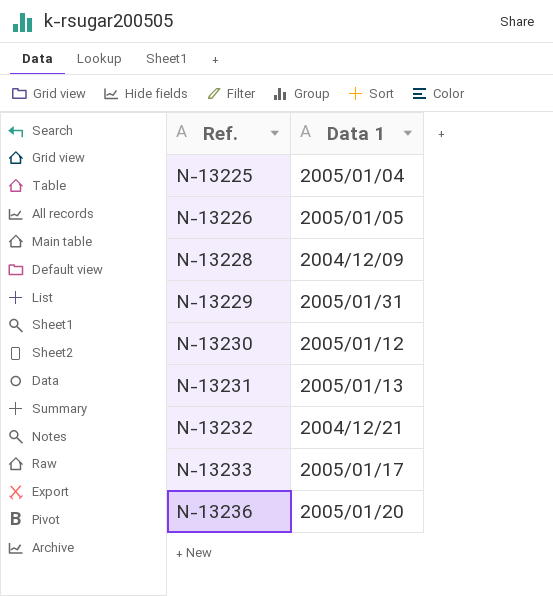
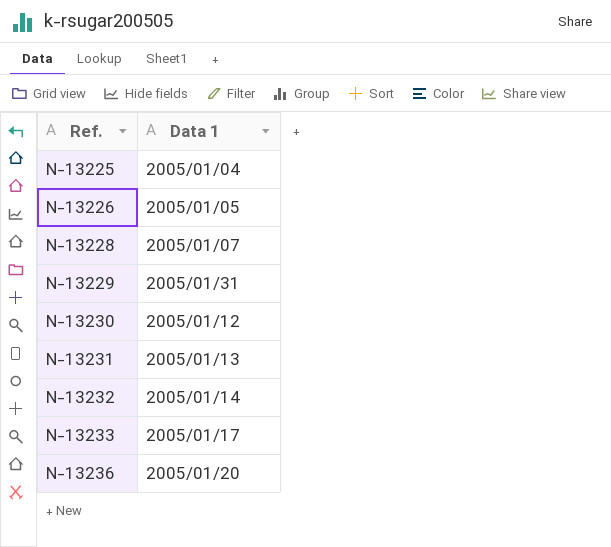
N-13228 | Data 1: 2004/12/09 -> 2005/01/07
N-13232 | Data 1: 2004/12/21 -> 2005/01/14

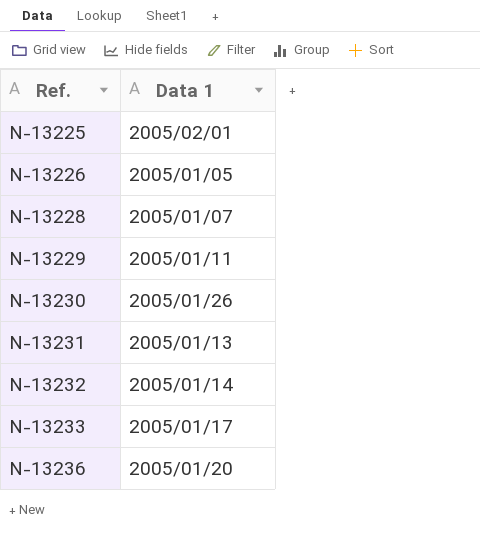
N-13225 | Data 1: 2005/01/04 -> 2005/02/01
N-13229 | Data 1: 2005/01/31 -> 2005/01/11
N-13230 | Data 1: 2005/01/12 -> 2005/01/26

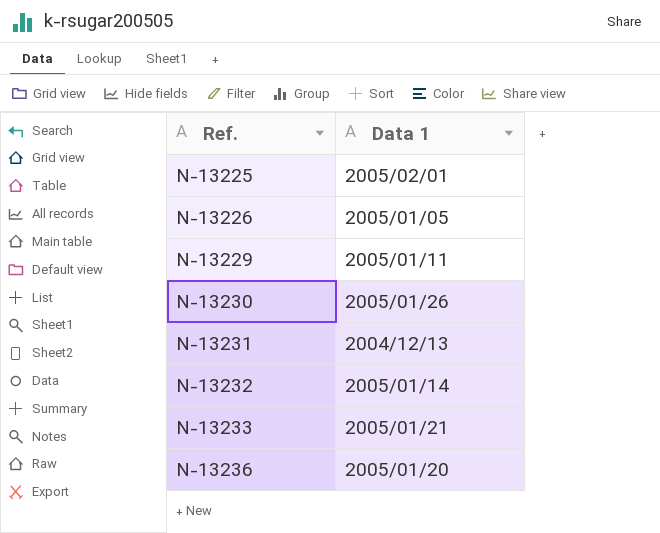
row N-13228: 2005/01/07 -> none
N-13231 | Data 1: 2005/01/13 -> 2004/12/13
N-13233 | Data 1: 2005/01/17 -> 2005/01/21

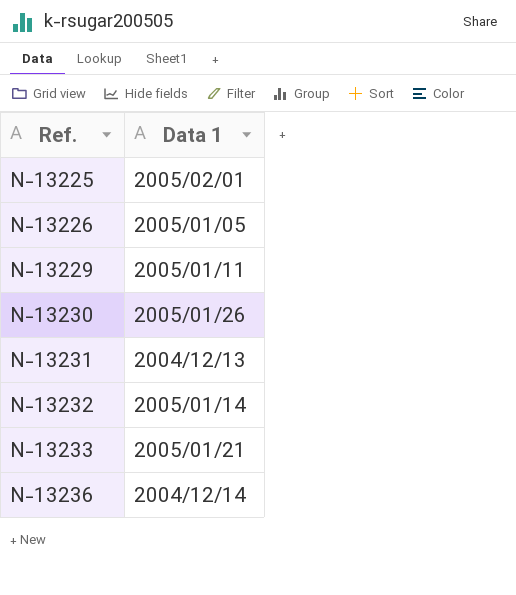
N-13236 | Data 1: 2005/01/20 -> 2004/12/14

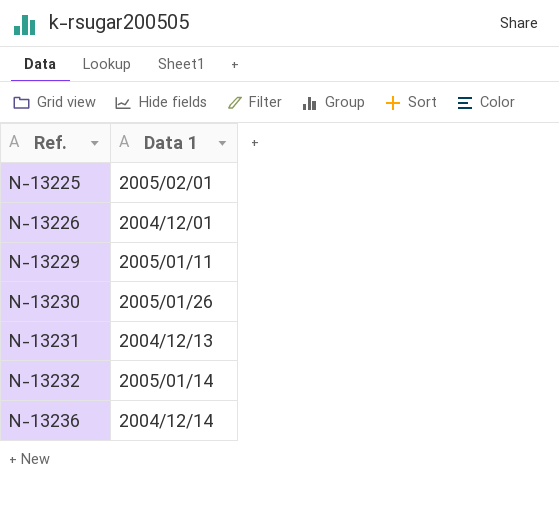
row N-13233: 2005/01/21 -> none
N-13226 | Data 1: 2005/01/05 -> 2004/12/01

